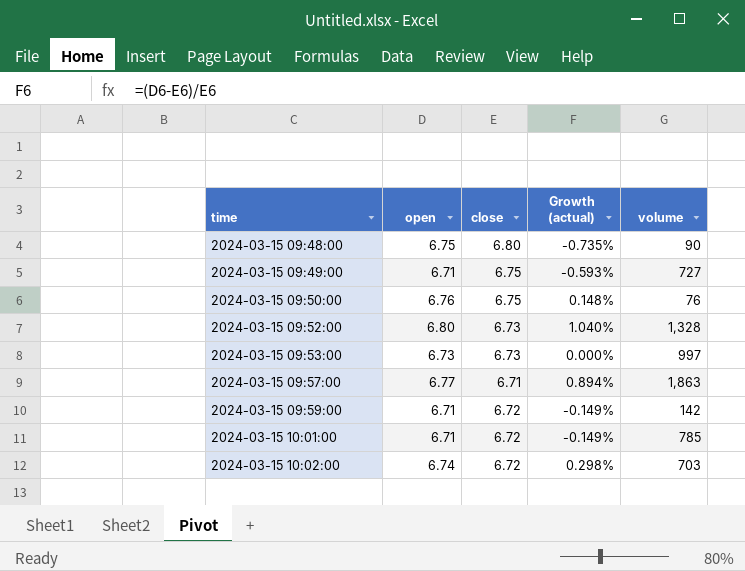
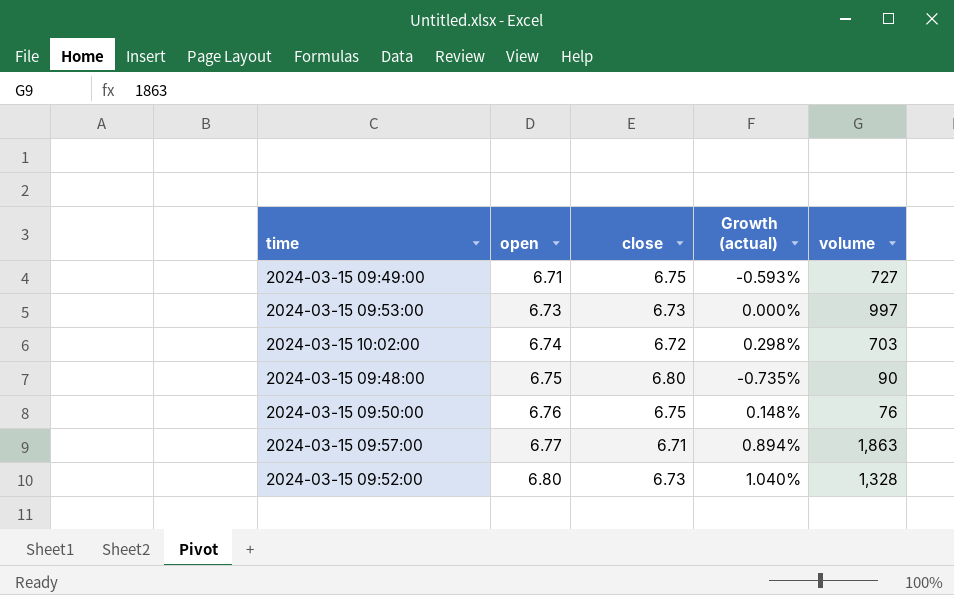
row order: time ascending -> open ascending
row 2024-03-15 09:59:00: 6.71 | 6.72 | -0.149% | 142 -> none
row 2024-03-15 10:01:00: 6.71 | 6.72 | -0.149% | 785 -> none

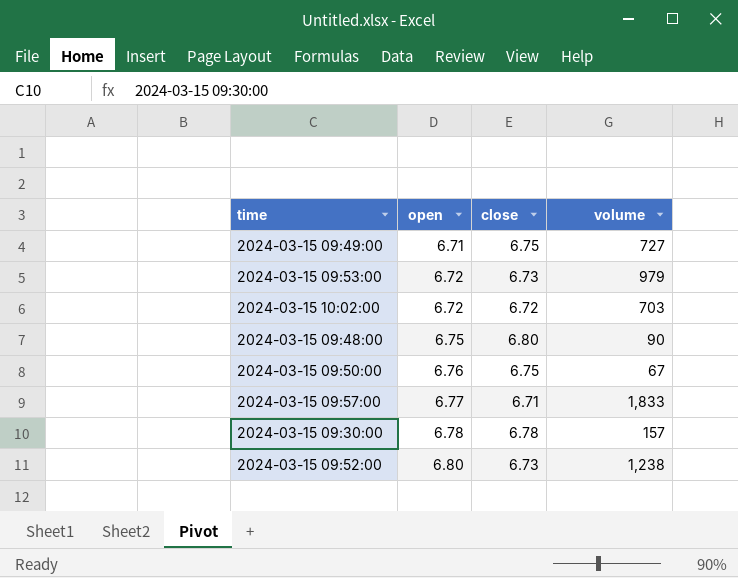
column Growth (actual) | formula: ([open] - [close]) / [close] -> none
2024-03-15 09:53:00 | open: 6.73 -> 6.72
2024-03-15 09:53:00 | volume: 997 -> 979
2024-03-15 10:02:00 | open: 6.74 -> 6.72
2024-03-15 09:50:00 | volume: 76 -> 67
2024-03-15 09:57:00 | volume: 1,863 -> 1,833
row 2024-03-15 09:30:00: none -> 6.78 | 6.78 | 157
2024-03-15 09:52:00 | volume: 1,328 -> 1,238

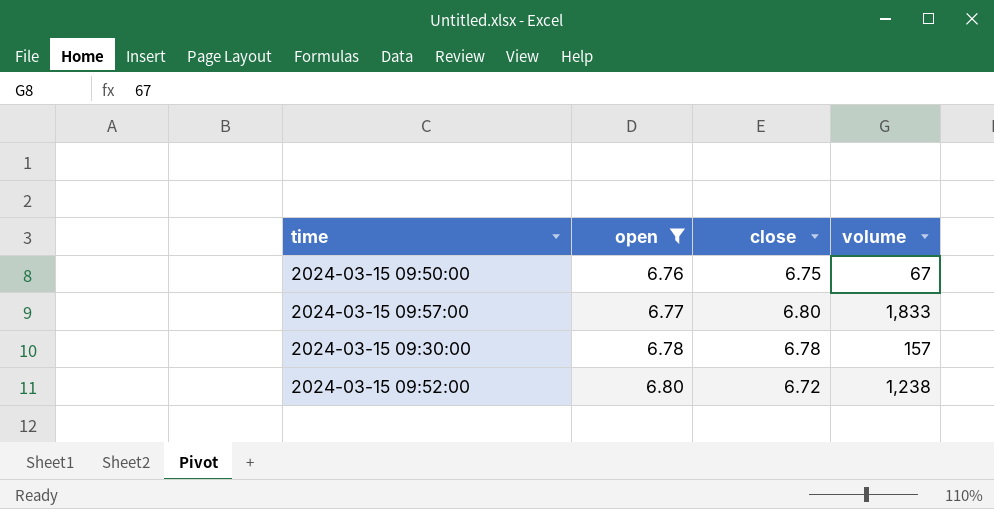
filter: none -> open >= 6.76
2024-03-15 09:57:00 | close: 6.71 -> 6.80
2024-03-15 09:52:00 | close: 6.73 -> 6.72

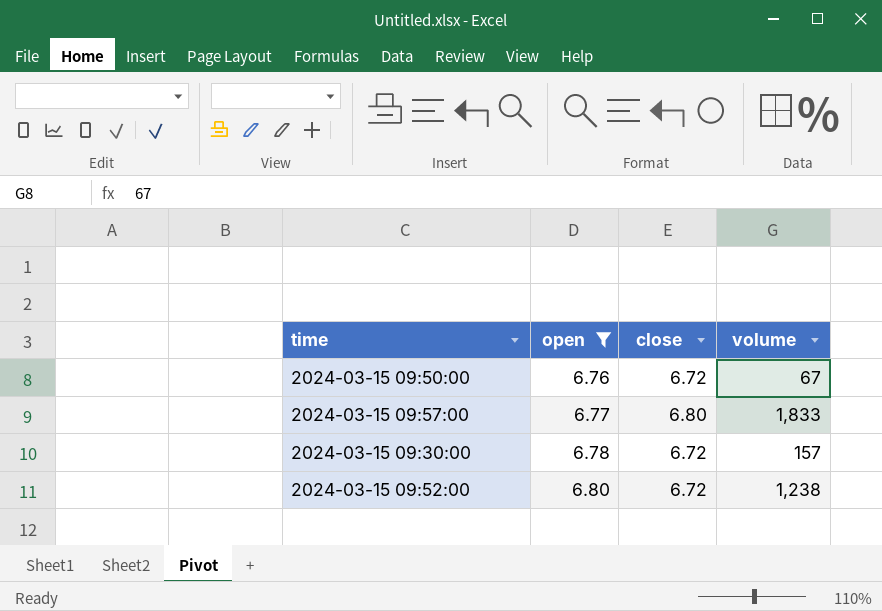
2024-03-15 09:50:00 | close: 6.75 -> 6.72
2024-03-15 09:30:00 | close: 6.78 -> 6.72

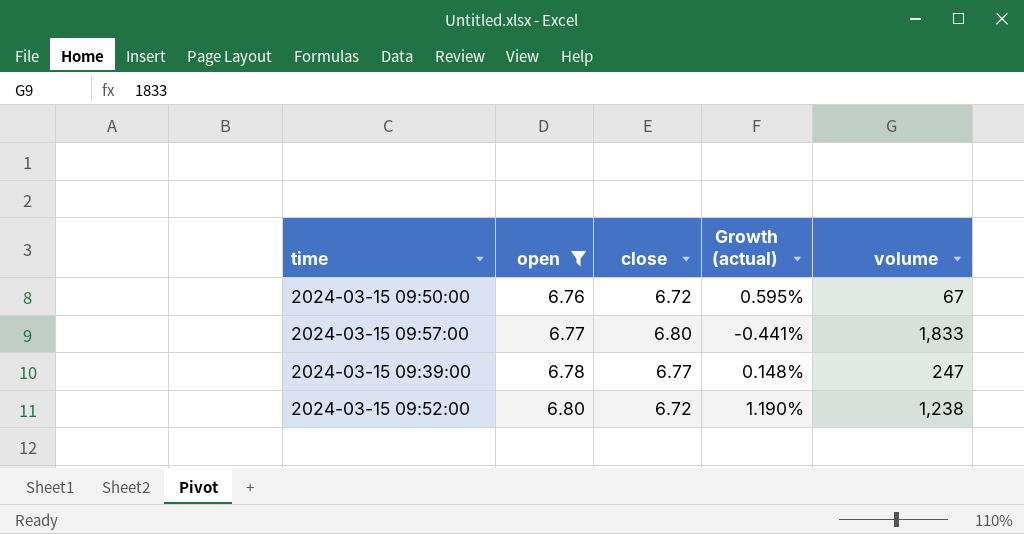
column Growth (actual) | formula: none -> ([open] - [close]) / [close]
row 2024-03-15 09:30:00: 6.78 | 6.72 | 157 -> none
row 2024-03-15 09:39:00: none -> 6.78 | 6.77 | 0.148% | 247

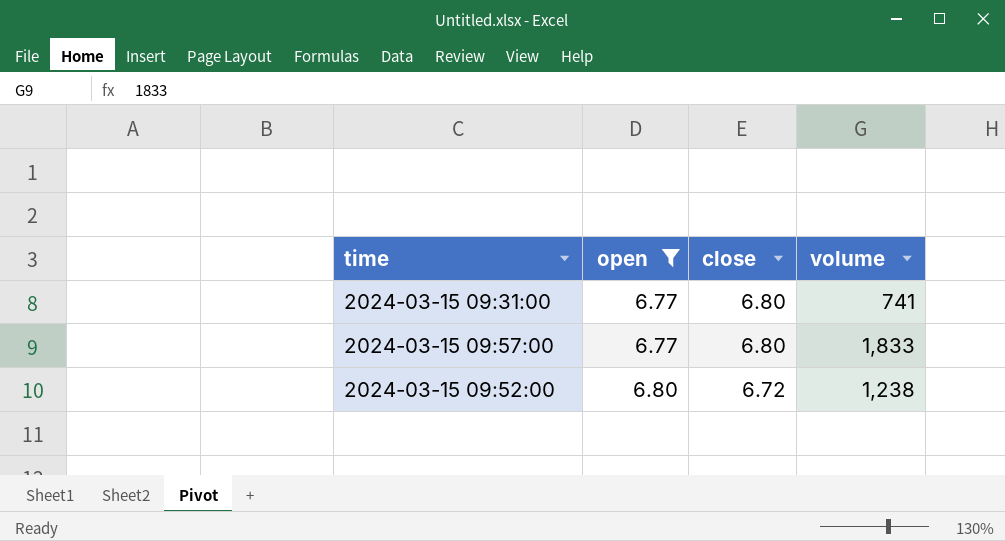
column Growth (actual) | formula: ([open] - [close]) / [close] -> none
row 2024-03-15 09:50:00: 6.76 | 6.72 | 0.595% | 67 -> none
row 2024-03-15 09:39:00: 6.78 | 6.77 | 0.148% | 247 -> none
row 2024-03-15 09:31:00: none -> 6.77 | 6.80 | 741

